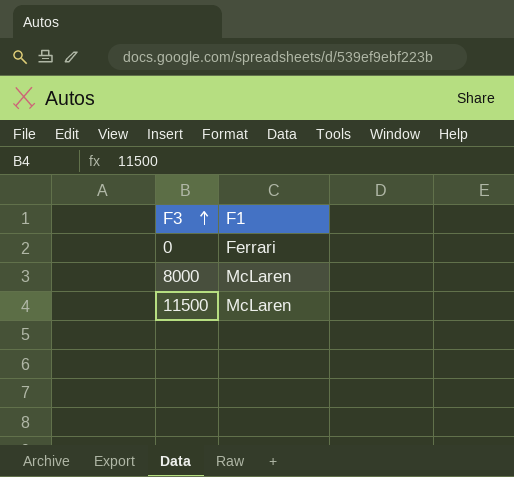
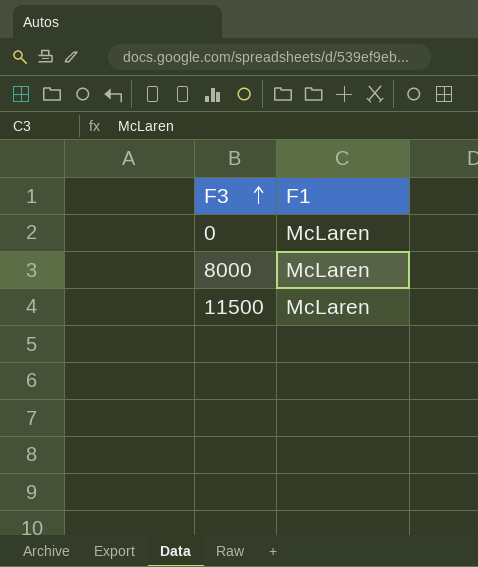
0 | F1: Ferrari -> McLaren

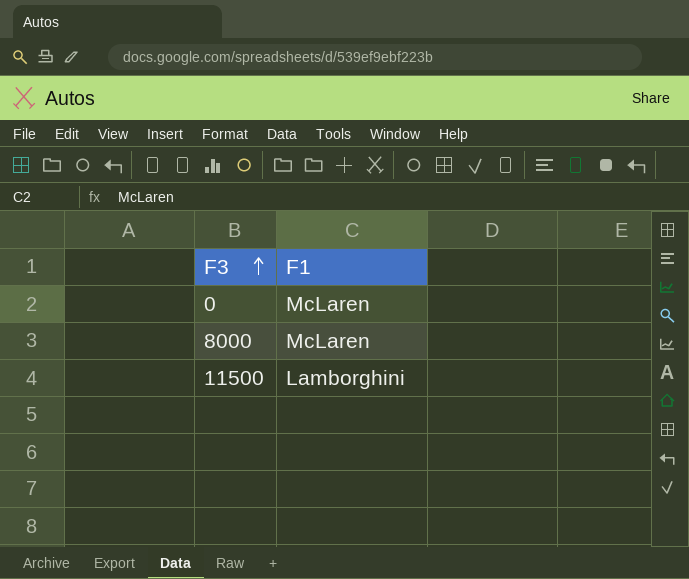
11500 | F1: McLaren -> Lamborghini

